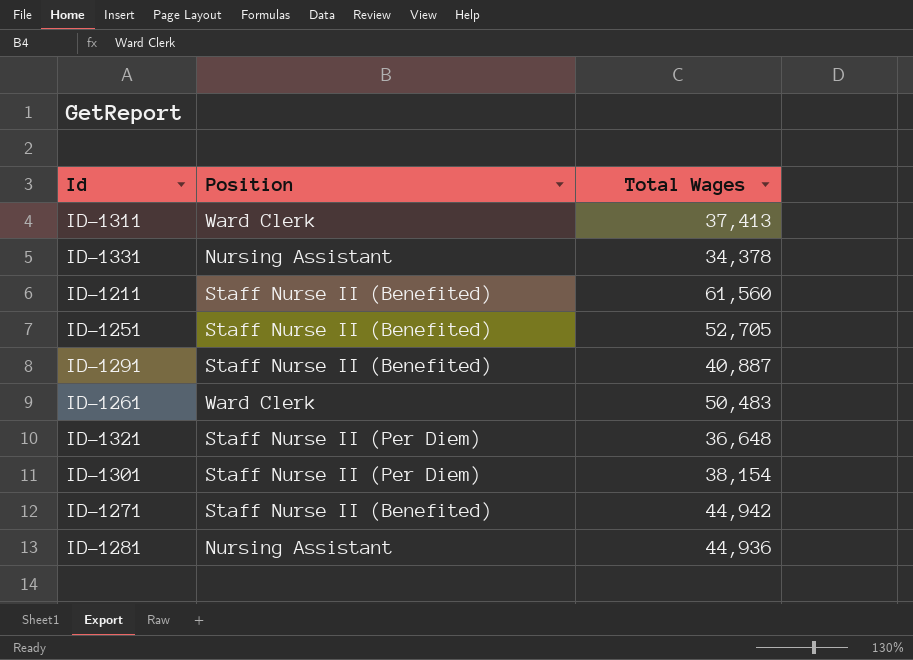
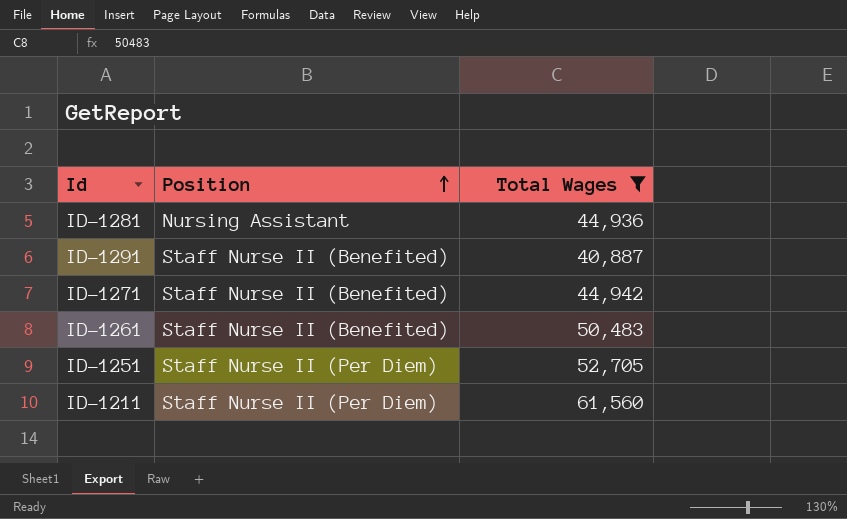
filter: none -> Total Wages >= 40,887
row order: none -> Position ascending
ID-1261 | Position: Ward Clerk -> Staff Nurse II (Benefited)
ID-1251 | Position: Staff Nurse II (Benefited) -> Staff Nurse II (Per Diem)
ID-1211 | Position: Staff Nurse II (Benefited) -> Staff Nurse II (Per Diem)

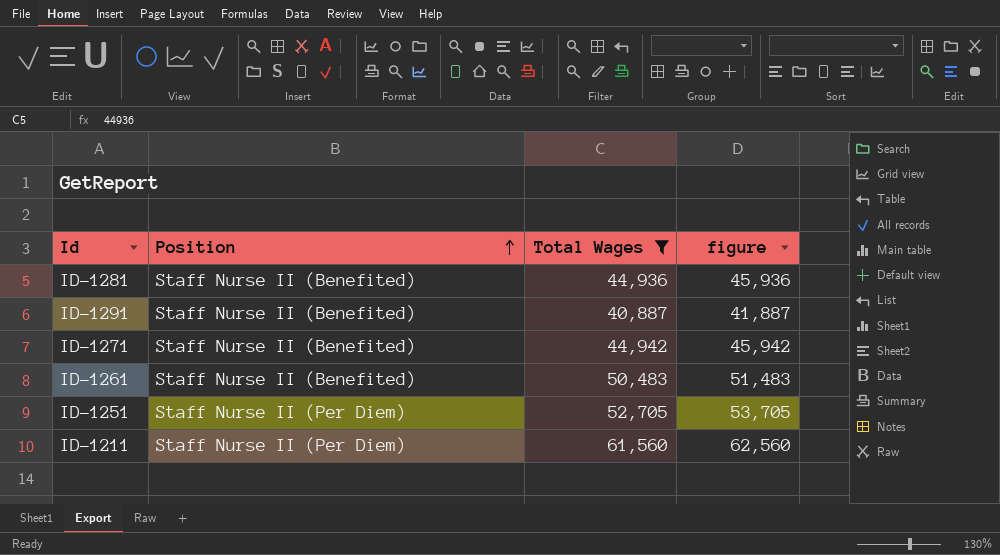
column figure | formula: none -> [Total Wages] + 1000
ID-1281 | Position: Nursing Assistant -> Staff Nurse II (Benefited)

